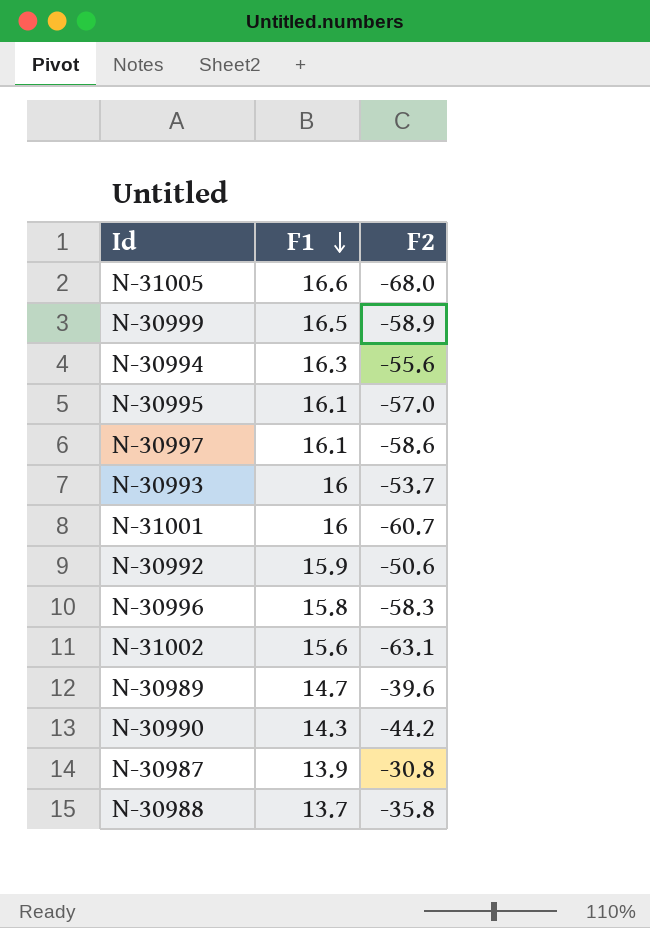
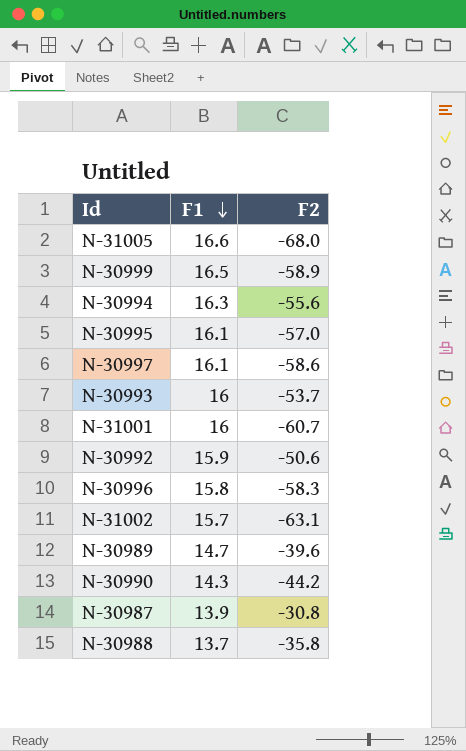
N-31002 | F1: 15.6 -> 15.7

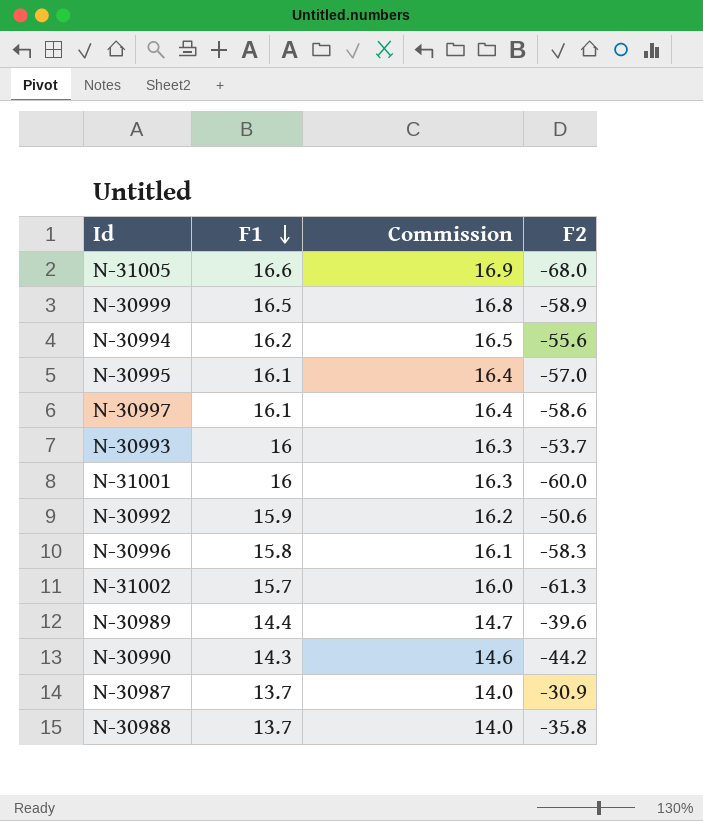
column Commission | formula: none -> [F1] * 1.02
N-30994 | F1: 16.3 -> 16.2
N-31001 | F2: -60.7 -> -60.0
N-31002 | F2: -63.1 -> -61.3
N-30989 | F1: 14.7 -> 14.4
N-30987 | F1: 13.9 -> 13.7
N-30987 | F2: -30.8 -> -30.9

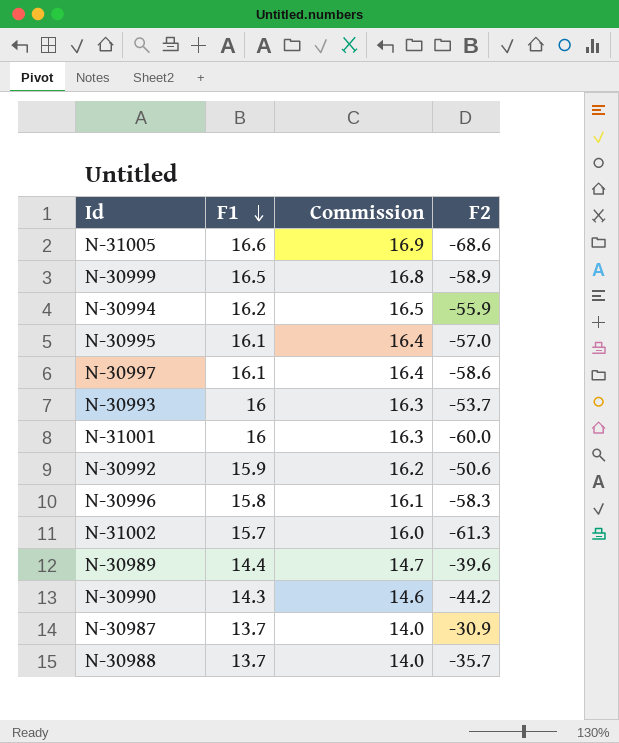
N-31005 | F2: -68.0 -> -68.6
N-30994 | F2: -55.6 -> -55.9
N-30988 | F2: -35.8 -> -35.7

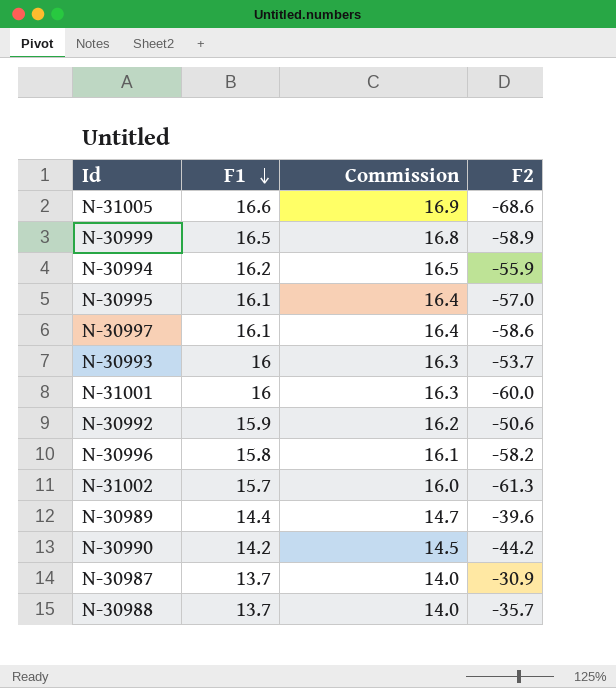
N-30996 | F2: -58.3 -> -58.2
N-30990 | F1: 14.3 -> 14.2
N-30990 | Commission: 14.6 -> 14.5

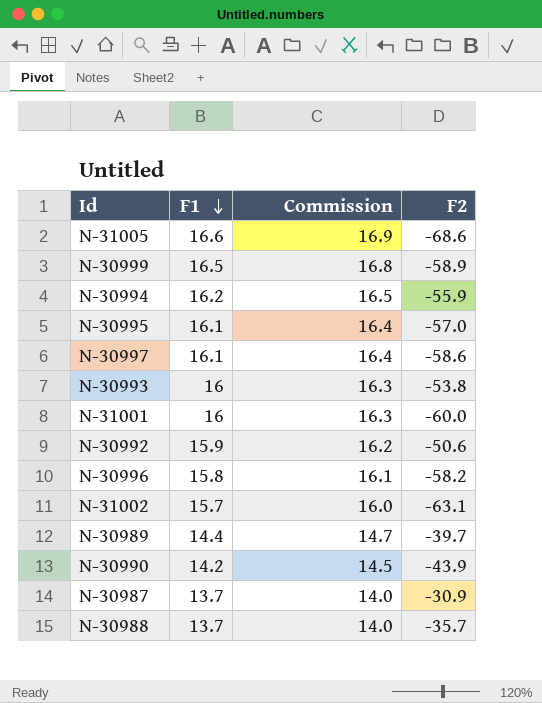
N-30993 | F2: -53.7 -> -53.8
N-31002 | F2: -61.3 -> -63.1
N-30989 | F2: -39.6 -> -39.7
N-30990 | F2: -44.2 -> -43.9

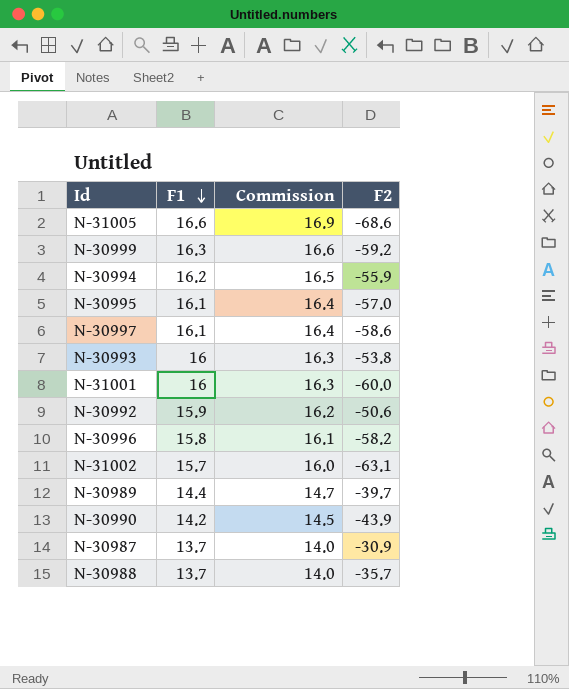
N-30999 | F1: 16.5 -> 16.3
N-30999 | Commission: 16.8 -> 16.6
N-30999 | F2: -58.9 -> -59.2

